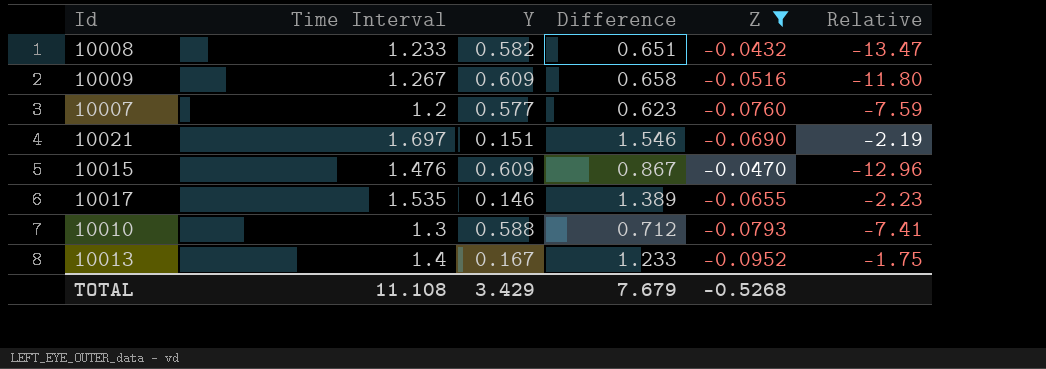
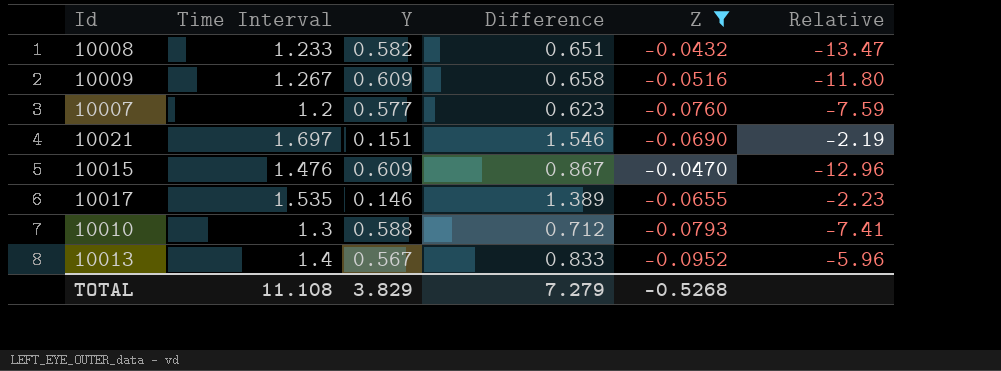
10013 | Y: 0.167 -> 0.567
10013 | Difference: 1.233 -> 0.833
10013 | Relative: -1.75 -> -5.96
TOTAL | Y: 3.429 -> 3.829
TOTAL | Difference: 7.679 -> 7.279

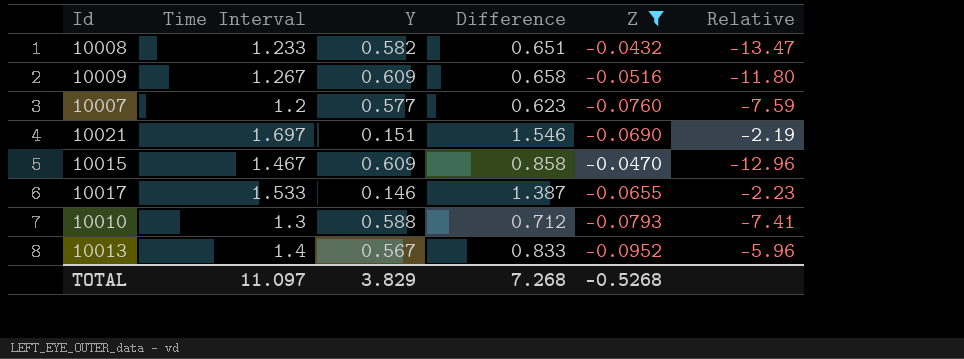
10015 | Time Interval: 1.476 -> 1.467
10015 | Difference: 0.867 -> 0.858
10017 | Time Interval: 1.535 -> 1.533
10017 | Difference: 1.389 -> 1.387
TOTAL | Time Interval: 11.108 -> 11.097
TOTAL | Difference: 7.279 -> 7.268

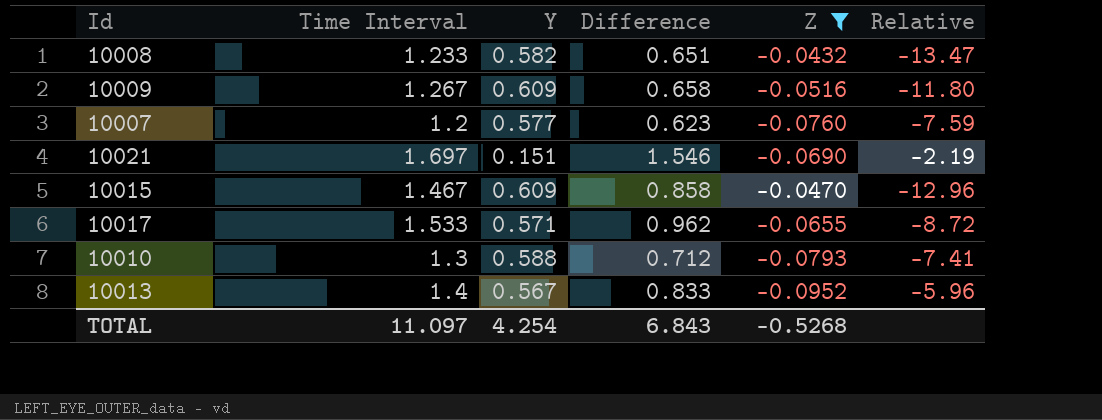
10017 | Y: 0.146 -> 0.571
10017 | Difference: 1.387 -> 0.962
10017 | Relative: -2.23 -> -8.72
TOTAL | Y: 3.829 -> 4.254
TOTAL | Difference: 7.268 -> 6.843

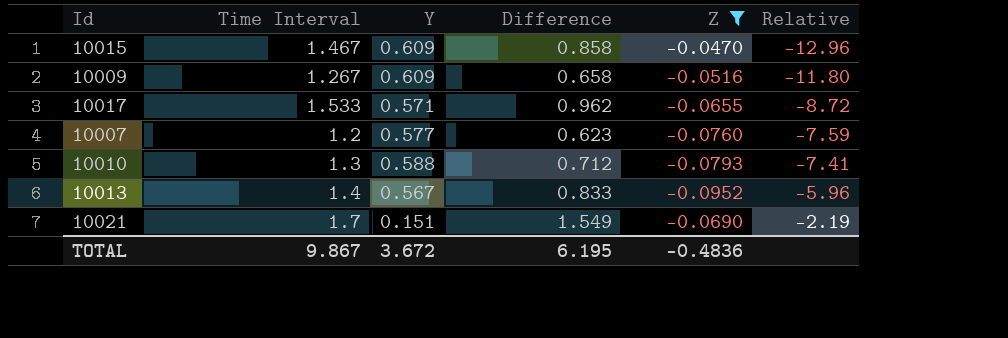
row order: none -> Relative ascending
row 10008: 1.233 | 0.582 | 0.651 | -0.0432 | -13.47 -> none
10021 | Time Interval: 1.697 -> 1.7
10021 | Difference: 1.546 -> 1.549
TOTAL | Time Interval: 11.097 -> 9.867
TOTAL | Y: 4.254 -> 3.672
TOTAL | Difference: 6.843 -> 6.195
TOTAL | Z: -0.5268 -> -0.4836

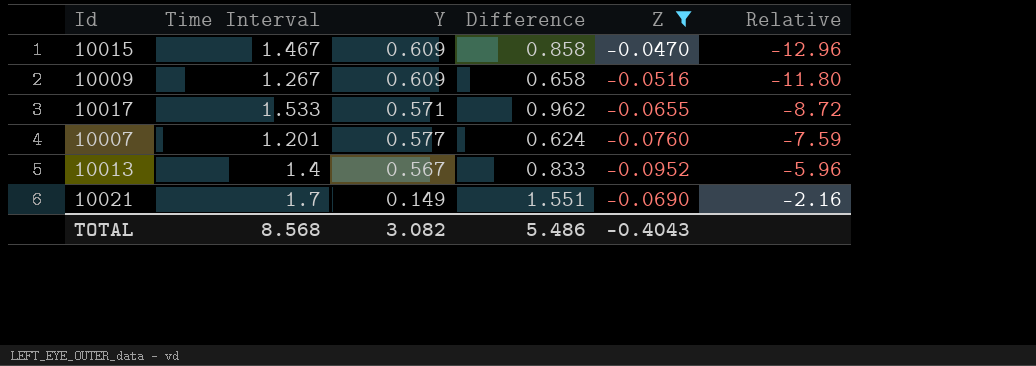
row 10010: 1.3 | 0.588 | 0.712 | -0.0793 | -7.41 -> none
10007 | Time Interval: 1.2 -> 1.201
10007 | Difference: 0.623 -> 0.624
10021 | Y: 0.151 -> 0.149
10021 | Difference: 1.549 -> 1.551
10021 | Relative: -2.19 -> -2.16
TOTAL | Time Interval: 9.867 -> 8.568
TOTAL | Y: 3.672 -> 3.082
TOTAL | Difference: 6.195 -> 5.486
TOTAL | Z: -0.4836 -> -0.4043

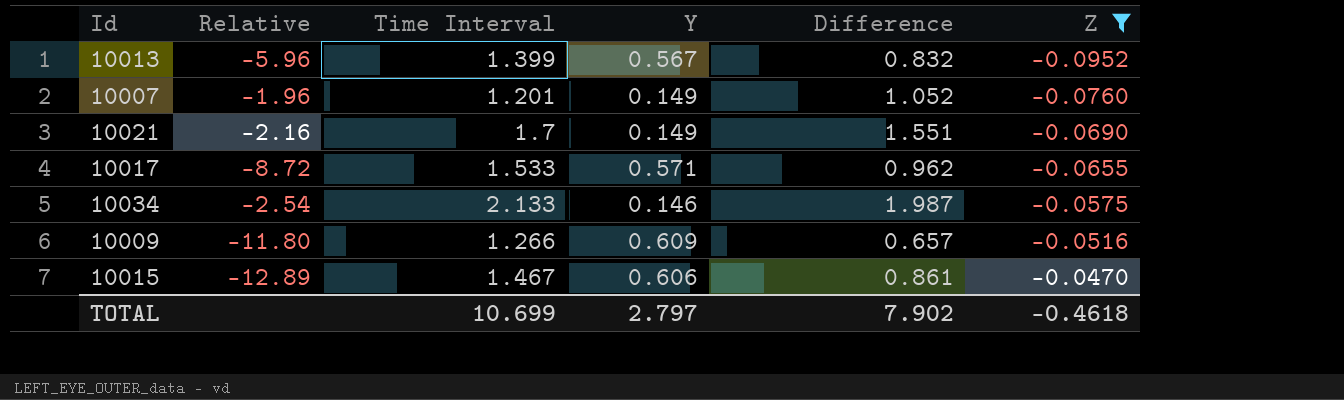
row order: Relative ascending -> Z ascending
column Relative | position: 6 -> 2
10013 | Time Interval: 1.4 -> 1.399
10013 | Difference: 0.833 -> 0.832
10007 | Relative: -7.59 -> -1.96
10007 | Y: 0.577 -> 0.149
10007 | Difference: 0.624 -> 1.052
row 10034: none -> -2.54 | 2.133 | 0.146 | 1.987 | -0.0575
10009 | Time Interval: 1.267 -> 1.266
10009 | Difference: 0.658 -> 0.657
10015 | Relative: -12.96 -> -12.89
10015 | Y: 0.609 -> 0.606
10015 | Difference: 0.858 -> 0.861
TOTAL | Time Interval: 8.568 -> 10.699
TOTAL | Y: 3.082 -> 2.797
TOTAL | Difference: 5.486 -> 7.902
TOTAL | Z: -0.4043 -> -0.4618

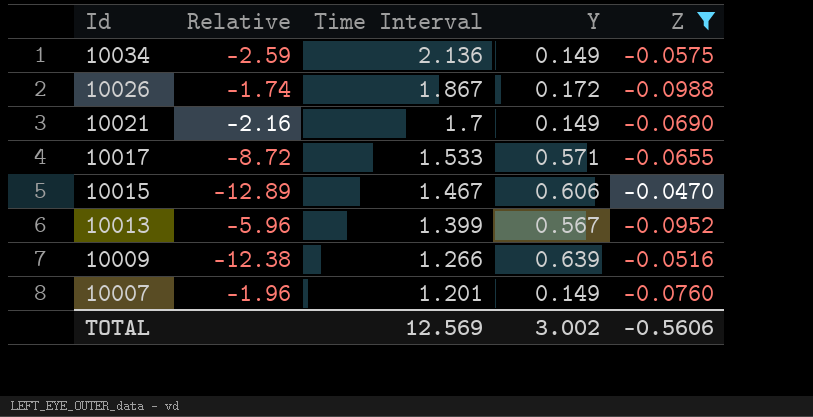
row order: Z ascending -> Id descending
column Difference | formula: [Time Interval] - [Y] -> none
10034 | Relative: -2.54 -> -2.59
10034 | Time Interval: 2.133 -> 2.136
10034 | Y: 0.146 -> 0.149
row 10026: none -> -1.74 | 1.867 | 0.172 | -0.0988
10009 | Relative: -11.80 -> -12.38
10009 | Y: 0.609 -> 0.639
TOTAL | Time Interval: 10.699 -> 12.569
TOTAL | Y: 2.797 -> 3.002
TOTAL | Z: -0.4618 -> -0.5606

